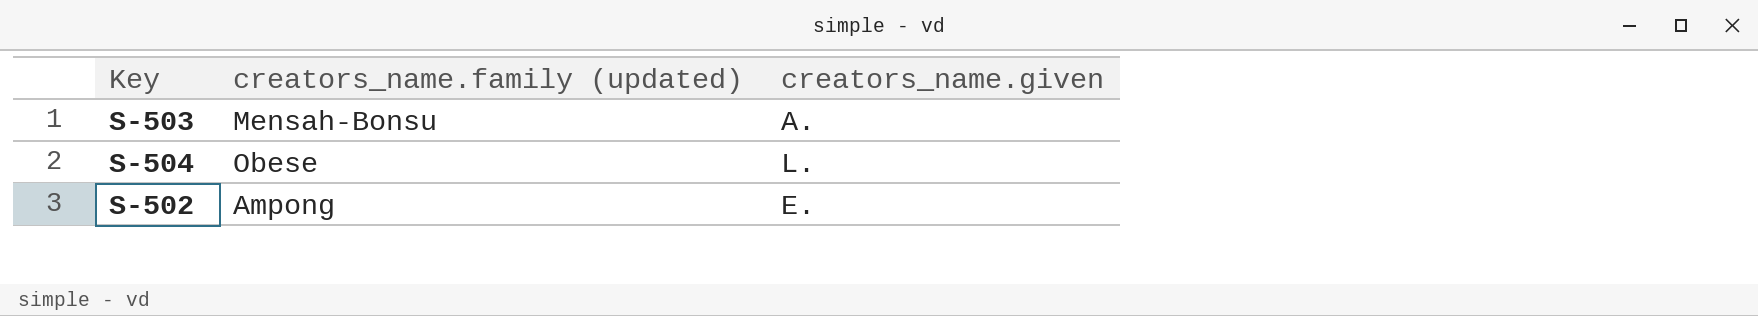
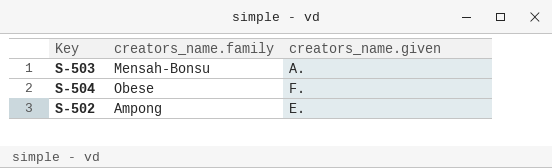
column name: creators_name.family (updated) -> creators_name.family
S-504 | creators_name.given: L. -> F.

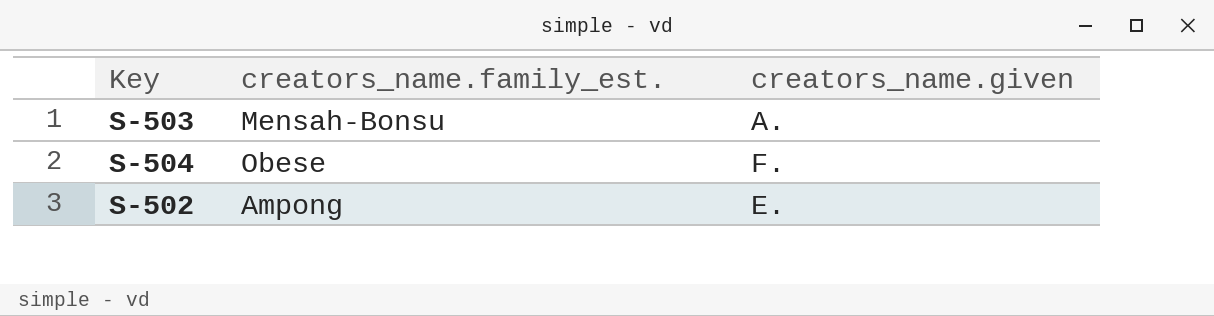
column name: creators_name.family -> creators_name.family_est.

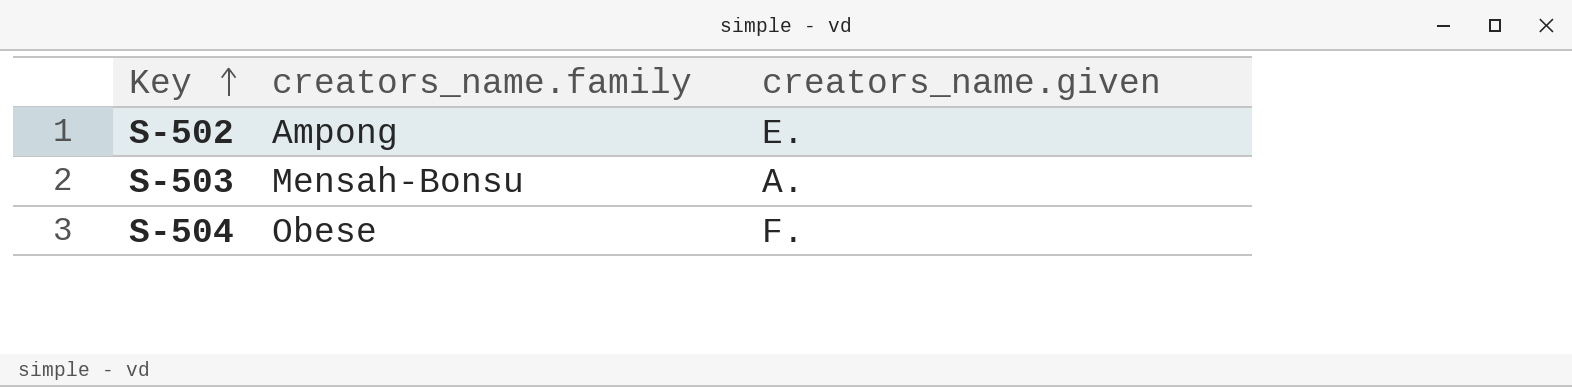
row order: none -> Key ascending
column name: creators_name.family_est. -> creators_name.family

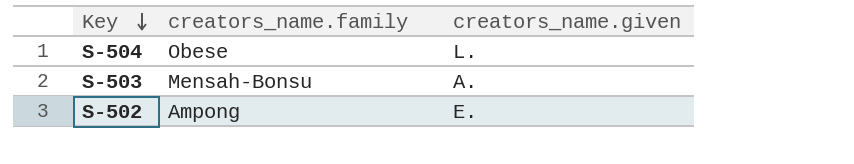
row order: Key ascending -> Key descending
S-504 | creators_name.given: F. -> L.

